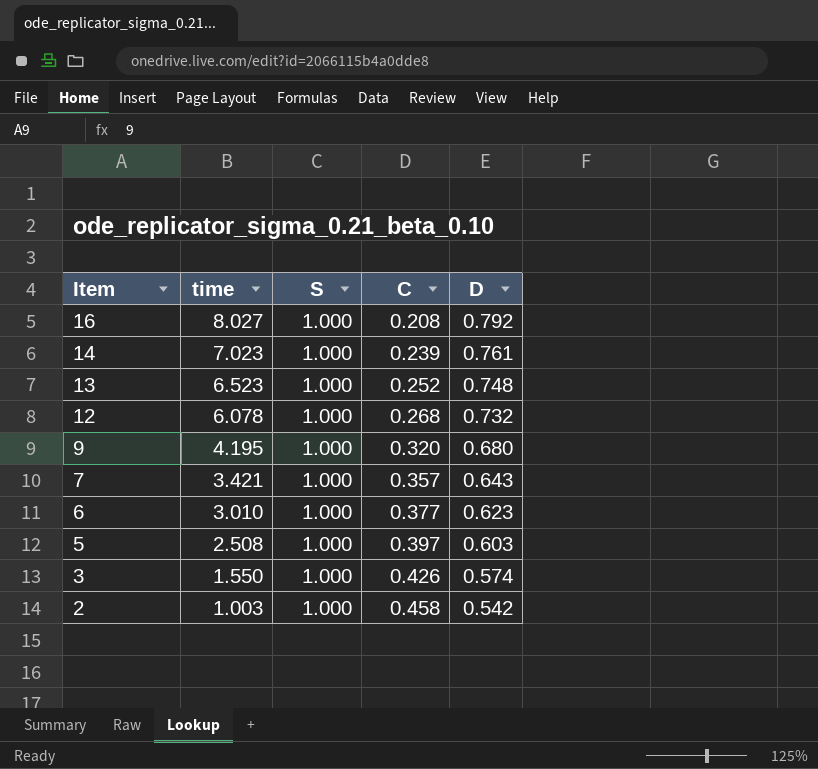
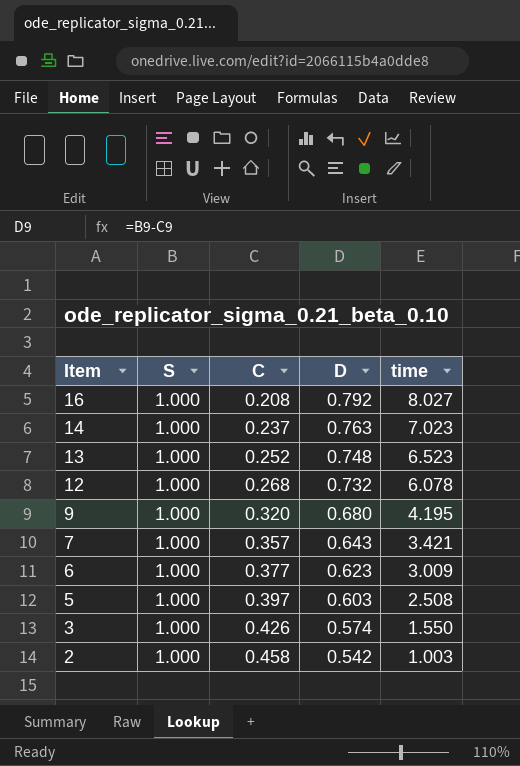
column time | position: 2 -> 5
14 | C: 0.239 -> 0.237
14 | D: 0.761 -> 0.763
6 | time: 3.010 -> 3.009

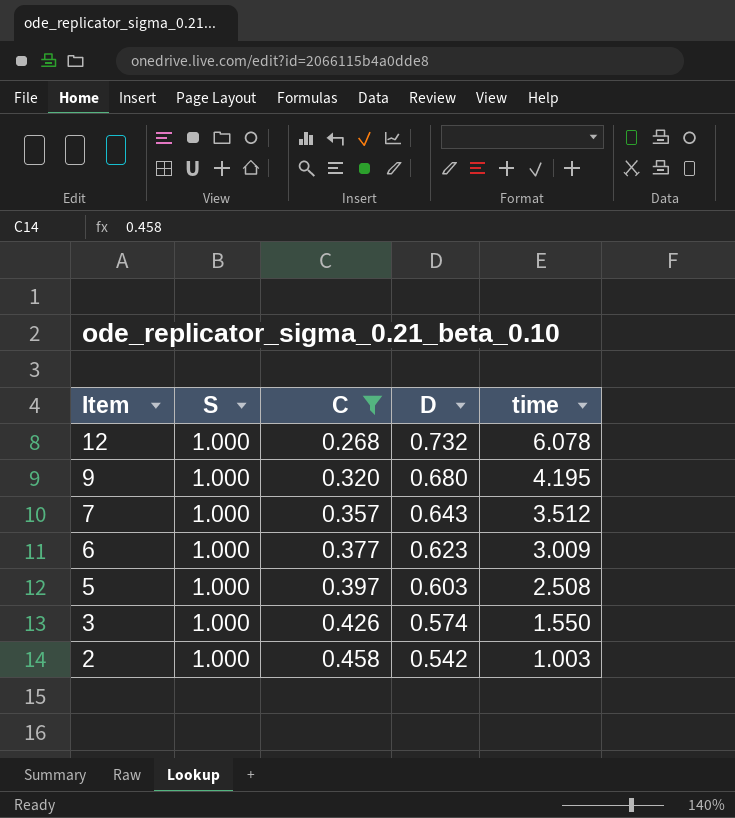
filter: none -> C >= 0.268
7 | time: 3.421 -> 3.512

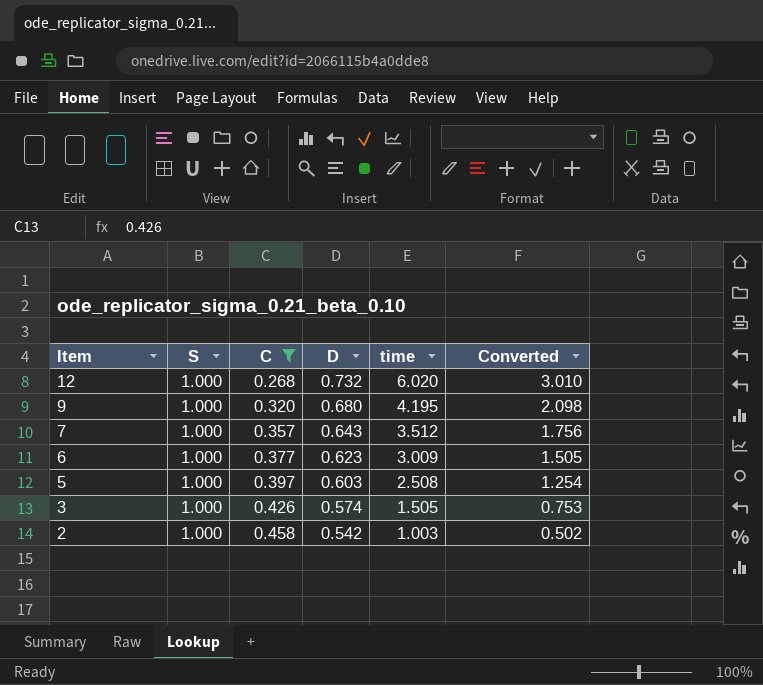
column Converted | formula: none -> [time] * 0.5
12 | time: 6.078 -> 6.020
3 | time: 1.550 -> 1.505

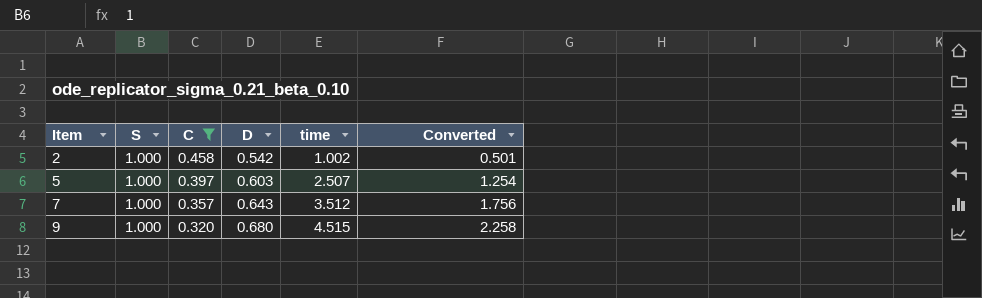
row order: Item descending -> Item ascending
row 12: 1.000 | 0.268 | 0.732 | 6.020 | 3.010 -> none
row 6: 1.000 | 0.377 | 0.623 | 3.009 | 1.505 -> none
row 3: 1.000 | 0.426 | 0.574 | 1.505 | 0.753 -> none
2 | time: 1.003 -> 1.002
2 | Converted: 0.502 -> 0.501
5 | time: 2.508 -> 2.507
9 | time: 4.195 -> 4.515
9 | Converted: 2.098 -> 2.258

